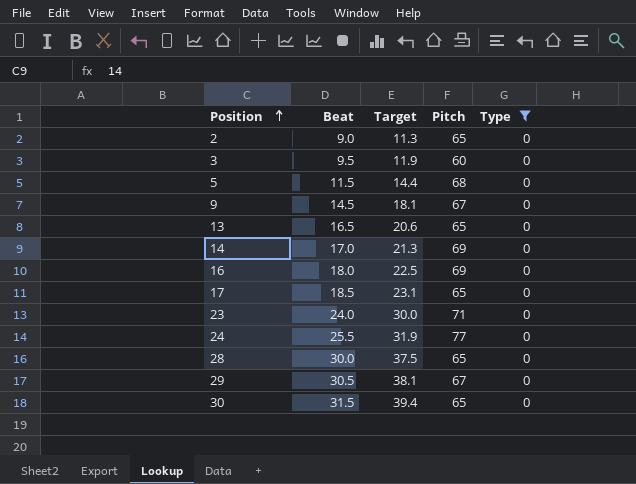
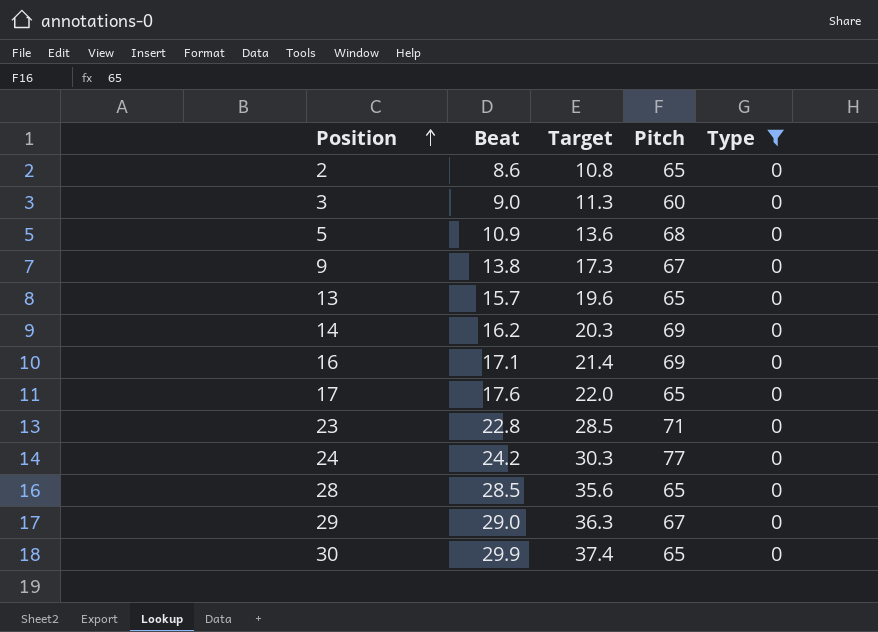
2 | Beat: 9.0 -> 8.6
2 | Target: 11.3 -> 10.8
3 | Beat: 9.5 -> 9.0
3 | Target: 11.9 -> 11.3
5 | Beat: 11.5 -> 10.9
5 | Target: 14.4 -> 13.6
9 | Beat: 14.5 -> 13.8
9 | Target: 18.1 -> 17.3
13 | Beat: 16.5 -> 15.7
13 | Target: 20.6 -> 19.6
14 | Beat: 17.0 -> 16.2
14 | Target: 21.3 -> 20.3
16 | Beat: 18.0 -> 17.1
16 | Target: 22.5 -> 21.4
17 | Beat: 18.5 -> 17.6
17 | Target: 23.1 -> 22.0
23 | Beat: 24.0 -> 22.8
23 | Target: 30.0 -> 28.5
24 | Beat: 25.5 -> 24.2
24 | Target: 31.9 -> 30.3
28 | Beat: 30.0 -> 28.5
28 | Target: 37.5 -> 35.6
29 | Beat: 30.5 -> 29.0
29 | Target: 38.1 -> 36.3
30 | Beat: 31.5 -> 29.9
30 | Target: 39.4 -> 37.4

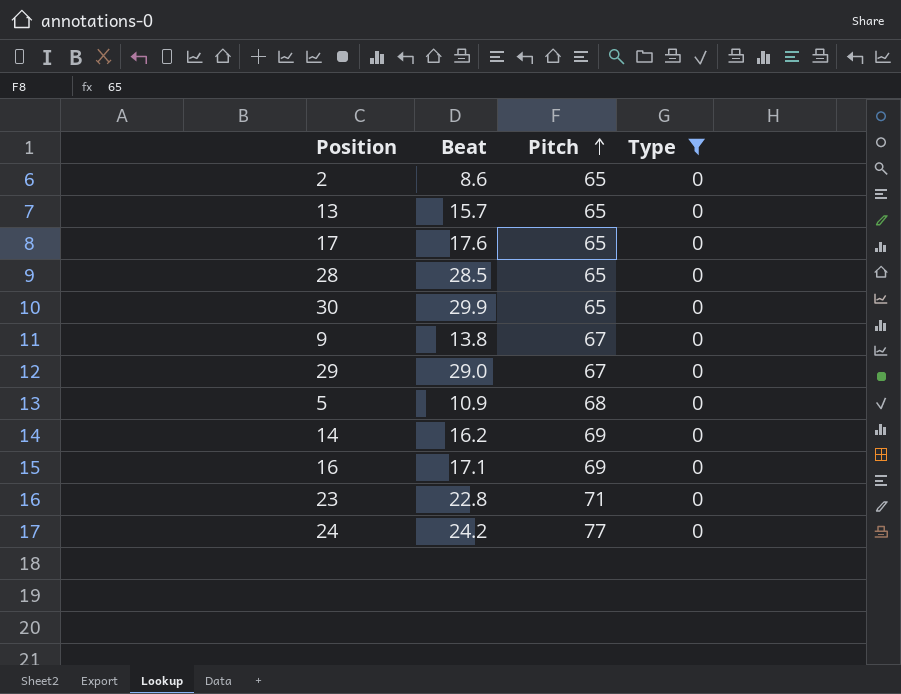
row order: Position ascending -> Pitch ascending
column Target | formula: [Beat] * 1.25 -> none
row 3: 9.0 | 11.3 | 60 | 0 -> none

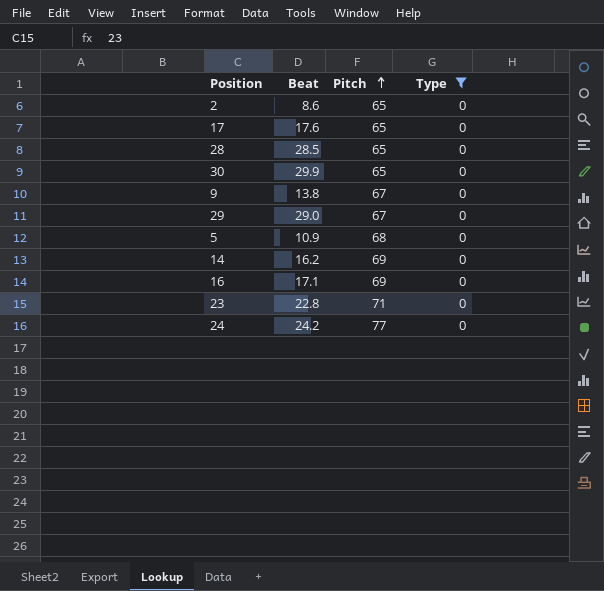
row 13: 15.7 | 65 | 0 -> none

